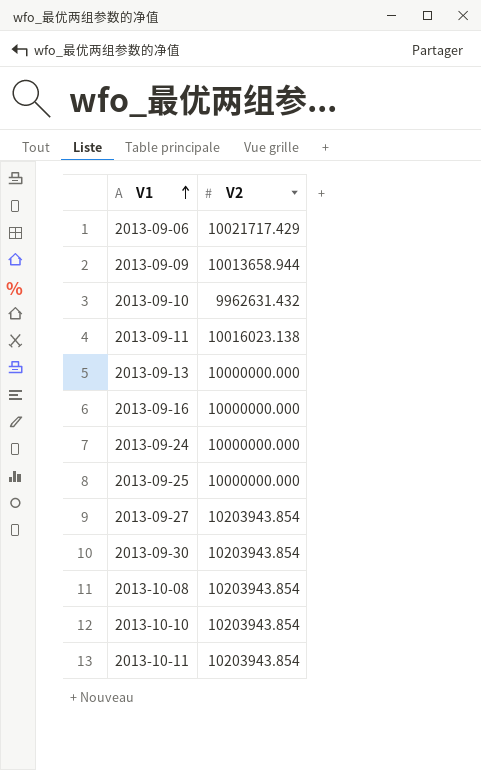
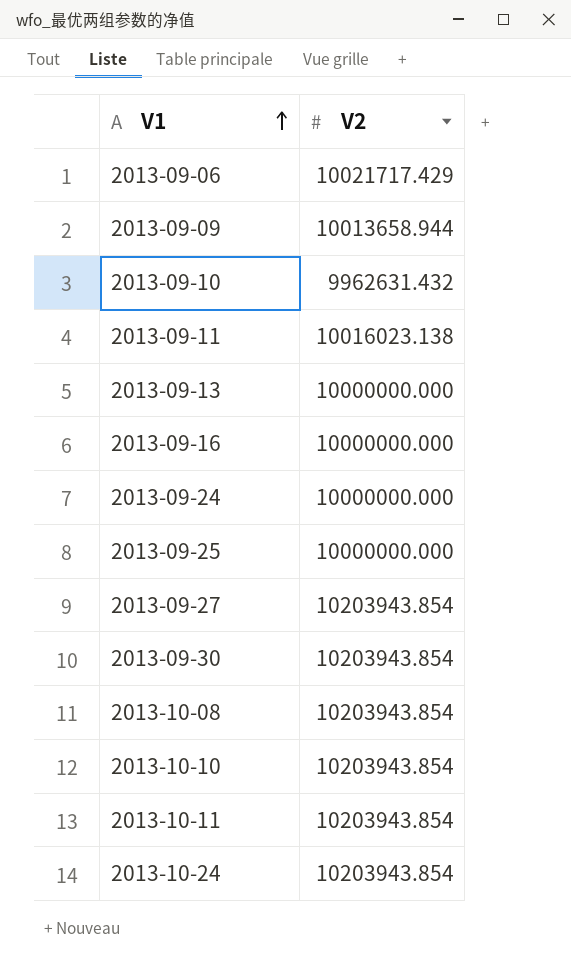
row 2013-10-24: none -> 10203943.854

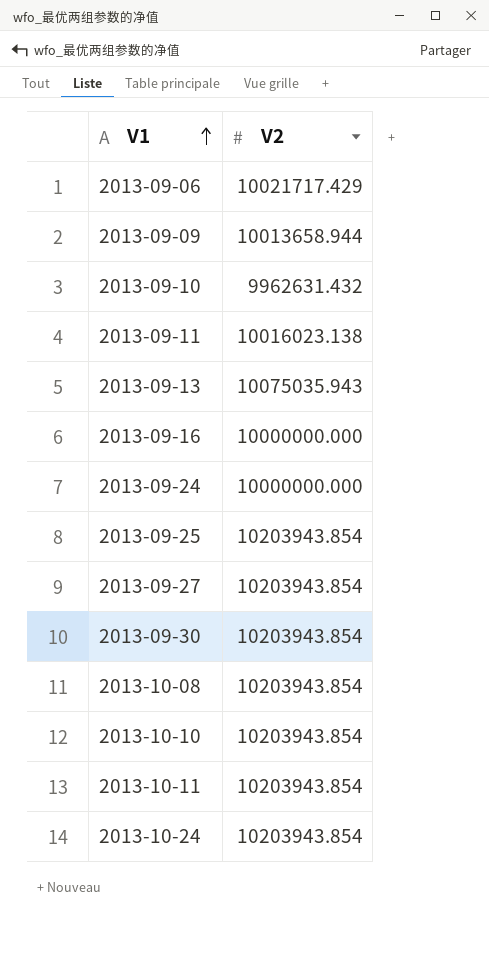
2013-09-13 | V2: 10000000.000 -> 10075035.943
2013-09-25 | V2: 10000000.000 -> 10203943.854

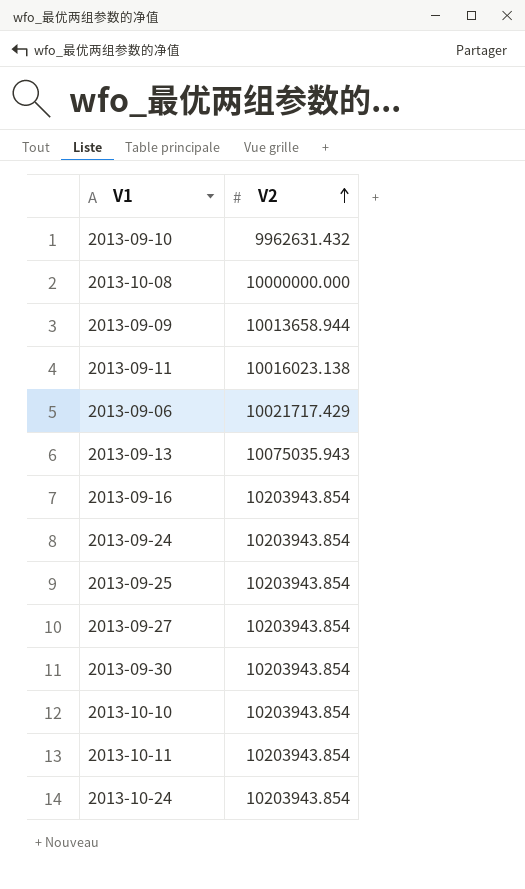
row order: V1 ascending -> V2 ascending
2013-10-08 | V2: 10203943.854 -> 10000000.000
2013-09-16 | V2: 10000000.000 -> 10203943.854
2013-09-24 | V2: 10000000.000 -> 10203943.854

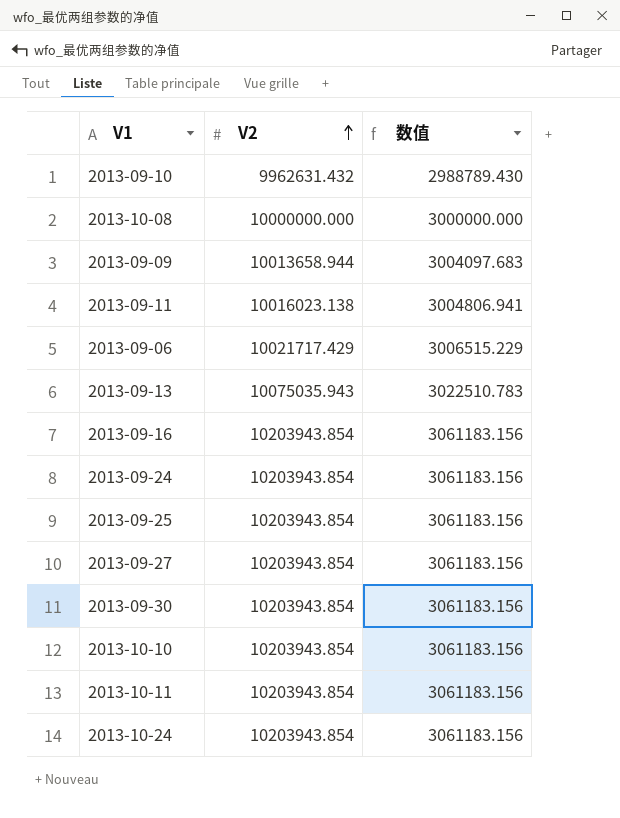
column 数值 | formula: none -> [V2] * 0.3

